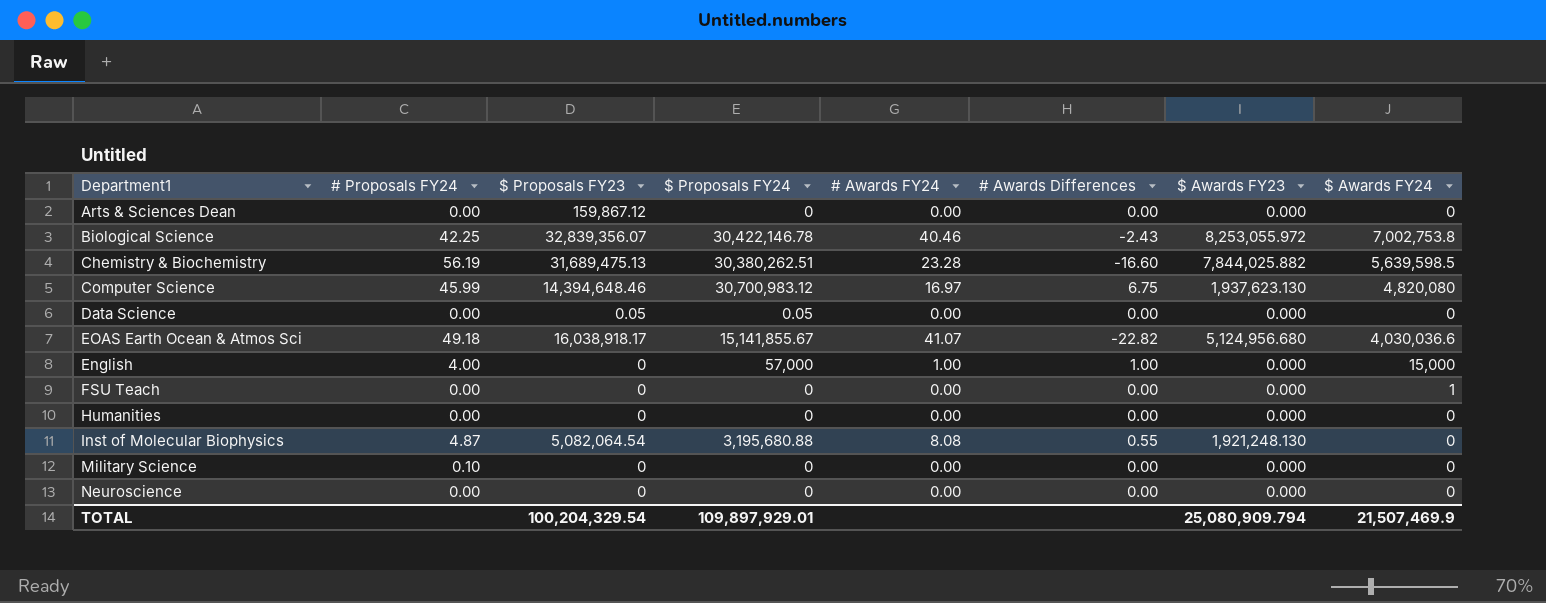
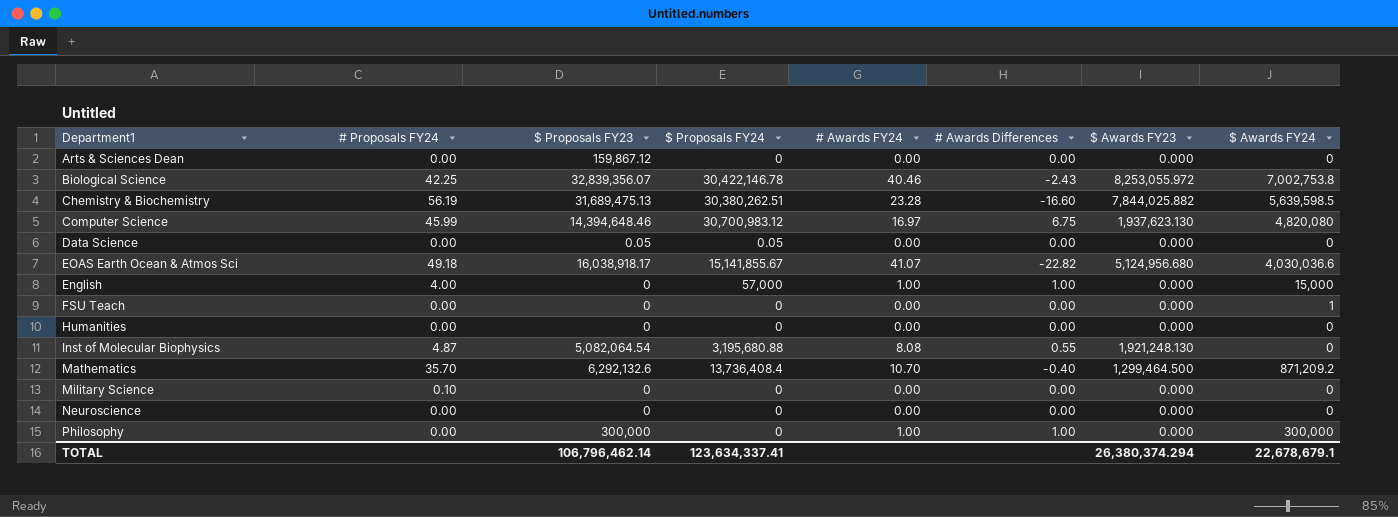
row Mathematics: none -> 35.70 | 6,292,132.6 | 13,736,408.4 | 10.70 | -0.40 | 1,299,464.500 | 871,209.2
row Philosophy: none -> 0.00 | 300,000 | 0 | 1.00 | 1.00 | 0.000 | 300,000
TOTAL | $ Proposals FY23: 100,204,329.54 -> 106,796,462.14
TOTAL | $ Proposals FY24: 109,897,929.01 -> 123,634,337.41
TOTAL | $ Awards FY23: 25,080,909.794 -> 26,380,374.294
TOTAL | $ Awards FY24: 21,507,469.9 -> 22,678,679.1

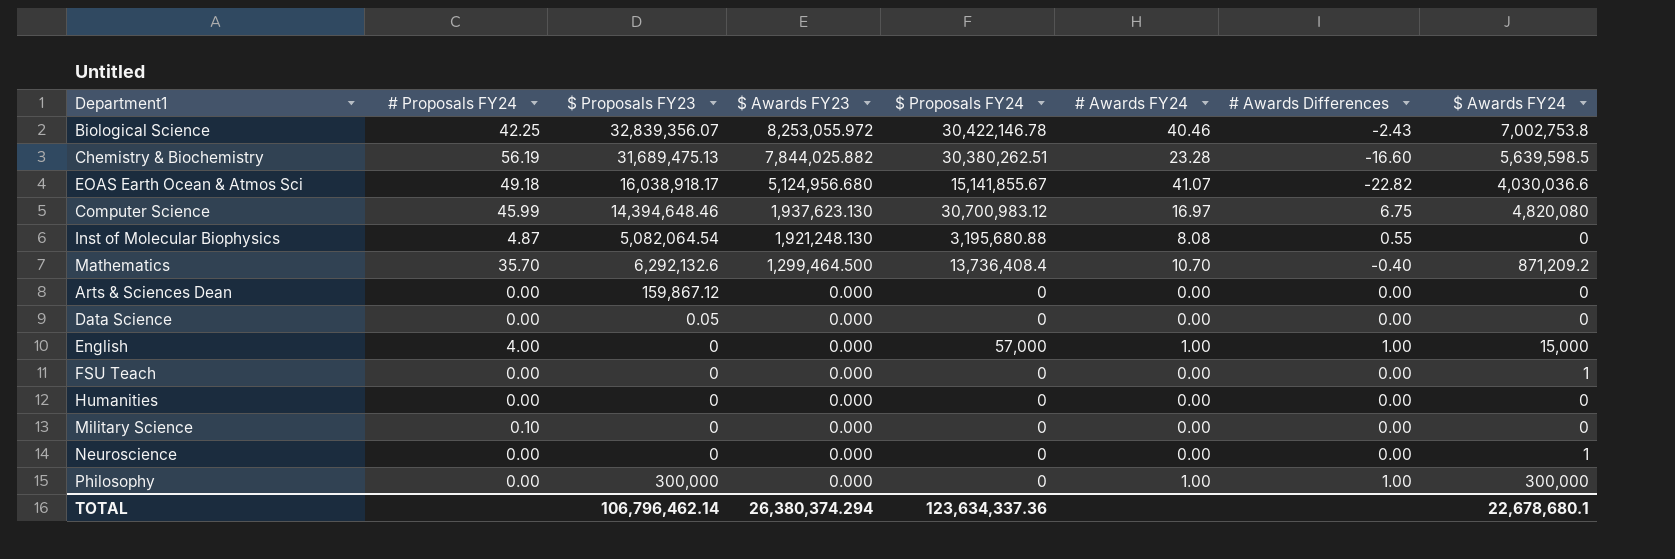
row order: none -> $ Awards FY23 descending
column $ Awards FY23 | position: 7 -> 4
Data Science | $ Proposals FY24: 0.05 -> 0
Neuroscience | $ Awards FY24: 0 -> 1
TOTAL | $ Proposals FY24: 123,634,337.41 -> 123,634,337.36
TOTAL | $ Awards FY24: 22,678,679.1 -> 22,678,680.1

